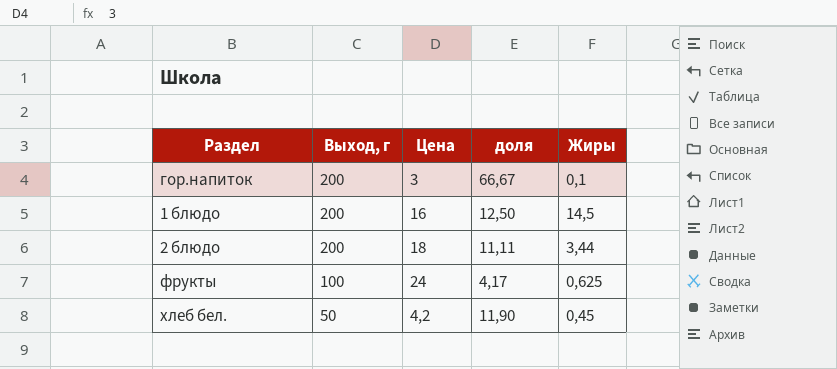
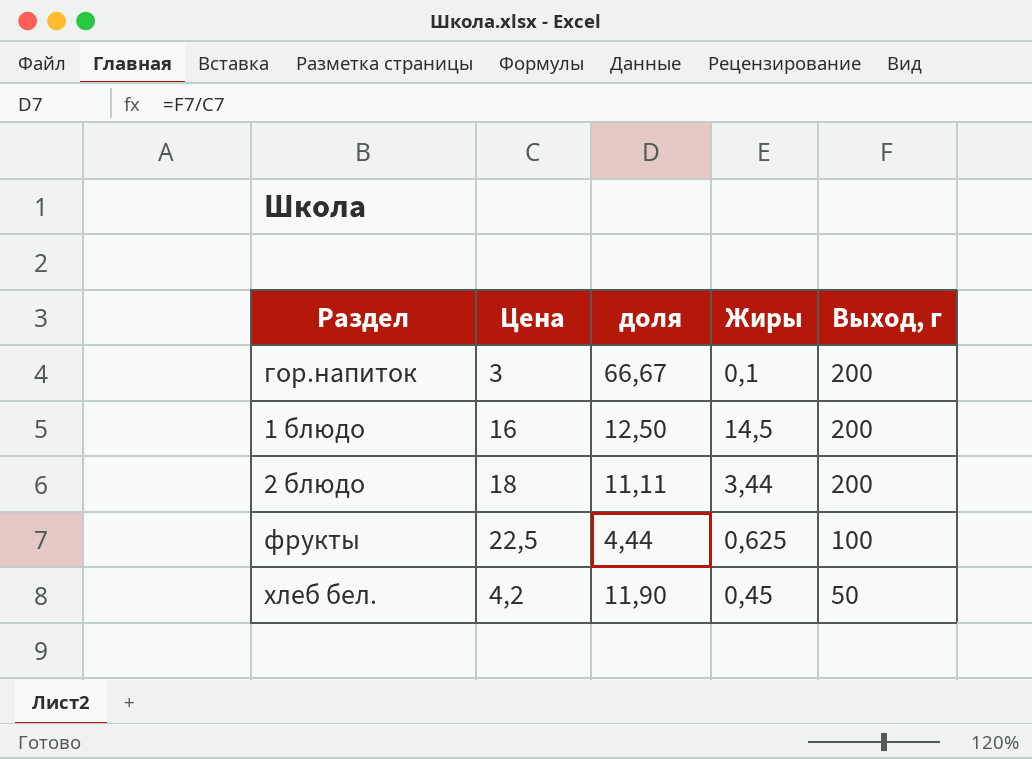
column Выход, г | position: 2 -> 5
фрукты | Цена: 24 -> 22,5
фрукты | доля: 4,17 -> 4,44

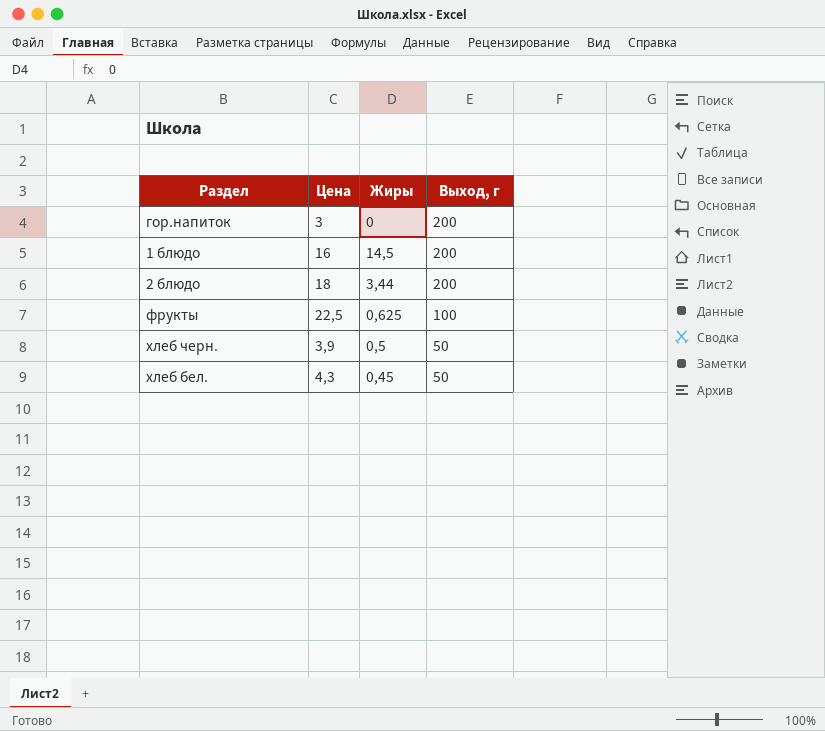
column доля | formula: [Выход, г] / [Цена] -> none
гор.напиток | Жиры: 0,1 -> 0
row хлеб черн.: none -> 3,9 | 0,5 | 50
хлеб бел. | Цена: 4,2 -> 4,3

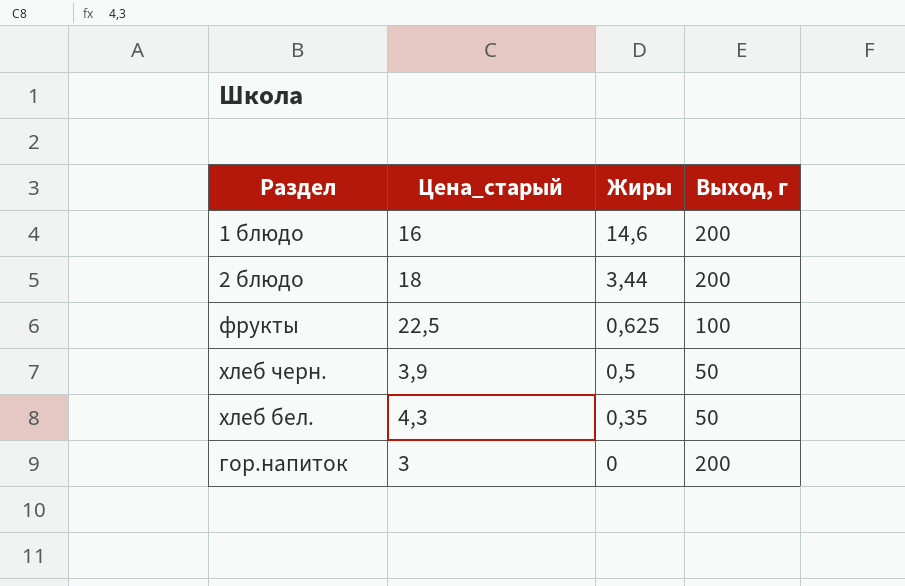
row order: Выход, г descending -> Жиры descending
column name: Цена -> Цена_старый
1 блюдо | Жиры: 14,5 -> 14,6
хлеб бел. | Жиры: 0,45 -> 0,35

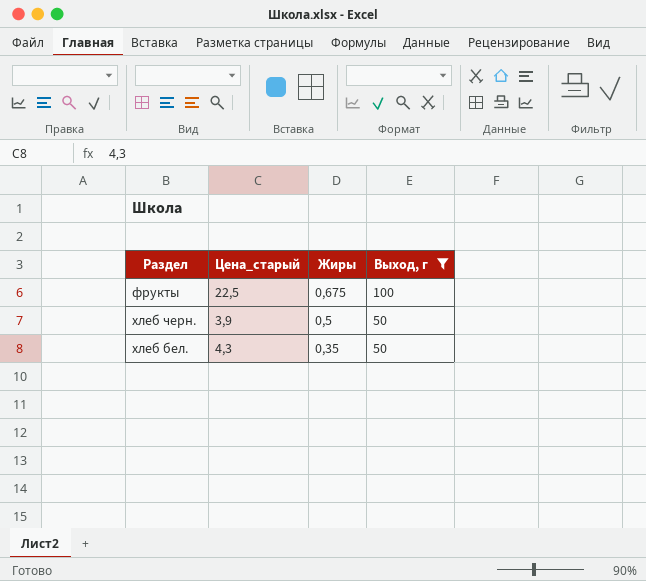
filter: none -> Выход, г != 200
фрукты | Жиры: 0,625 -> 0,675

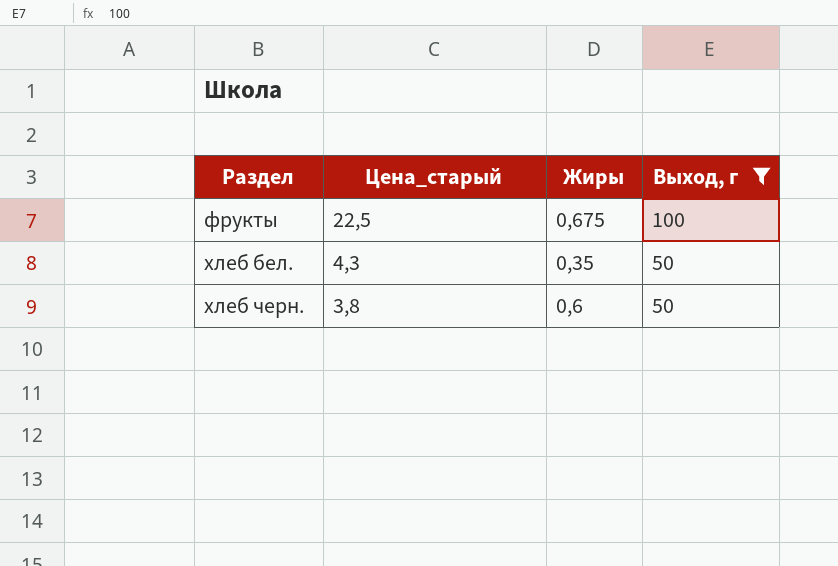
row order: Жиры descending -> Раздел ascending
хлеб черн. | Цена_старый: 3,9 -> 3,8
хлеб черн. | Жиры: 0,5 -> 0,6

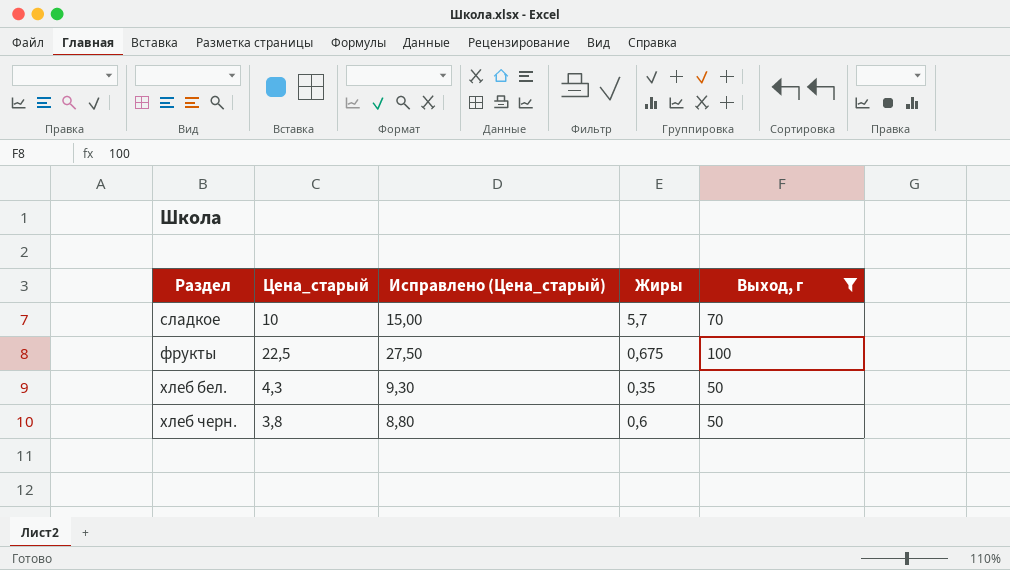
column Исправлено (Цена_старый) | formula: none -> [Цена_старый] + 5
row сладкое: none -> 10 | 15,00 | 5,7 | 70

